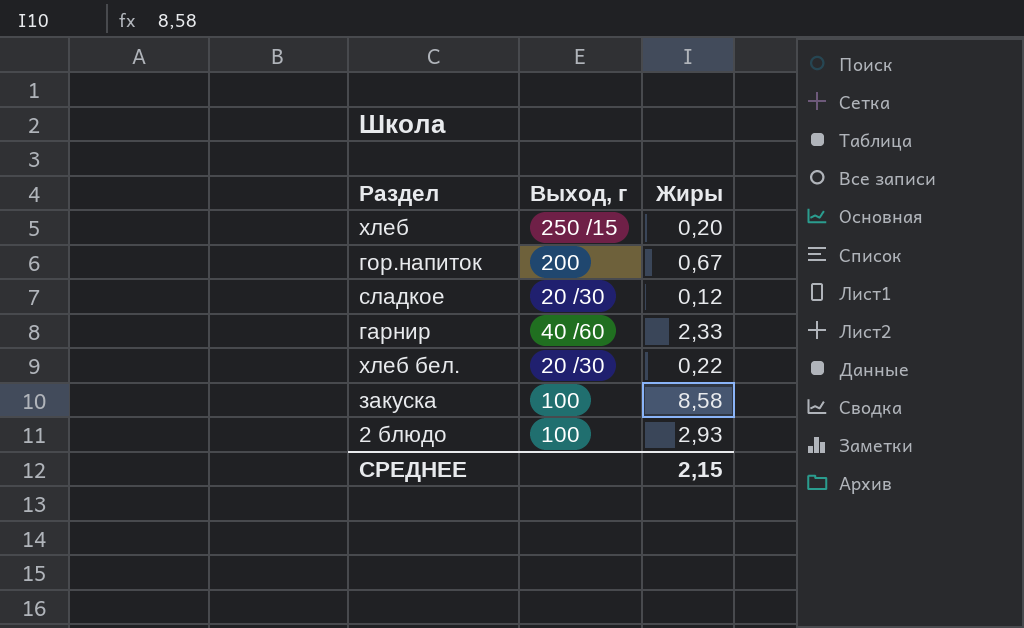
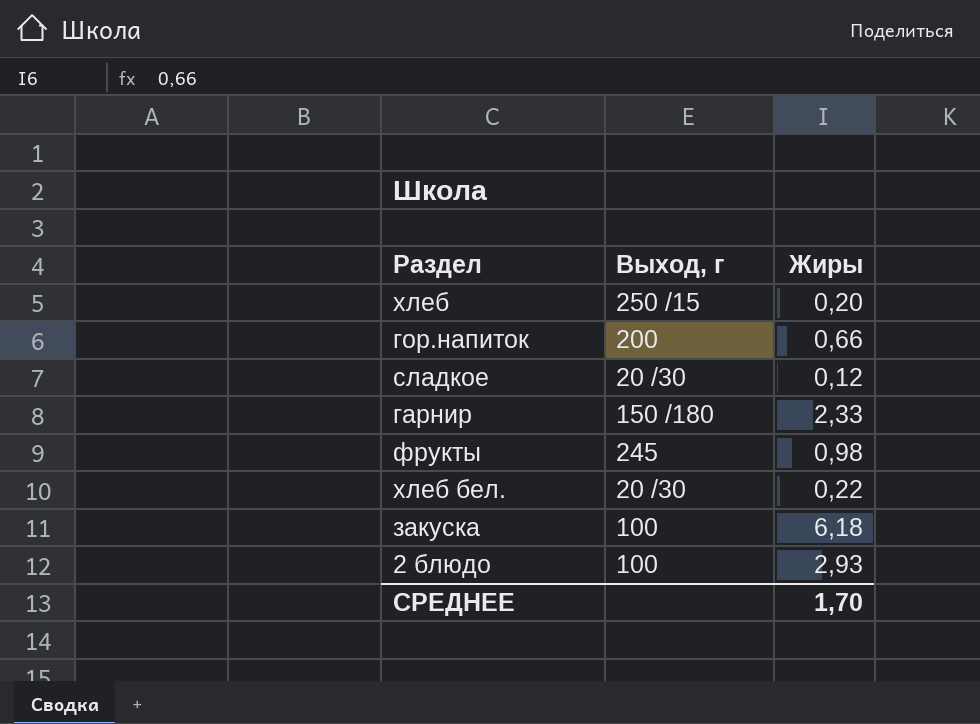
гор.напиток | Жиры: 0,67 -> 0,66
гарнир | Выход, г: 40 /60 -> 150 /180
row фрукты: none -> 245 | 0,98
закуска | Жиры: 8,58 -> 6,18
СРЕДНЕЕ | Жиры: 2,15 -> 1,70

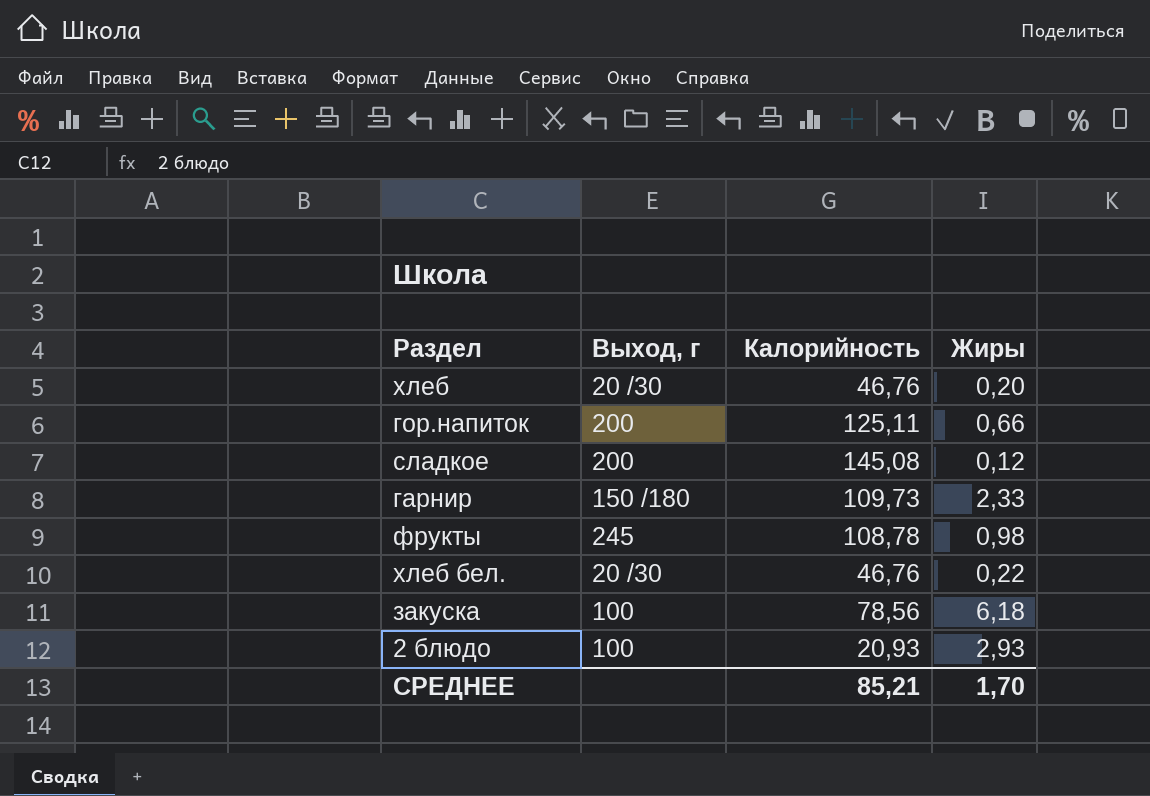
column Калорийность | position: none -> 3
хлеб | Выход, г: 250 /15 -> 20 /30
сладкое | Выход, г: 20 /30 -> 200

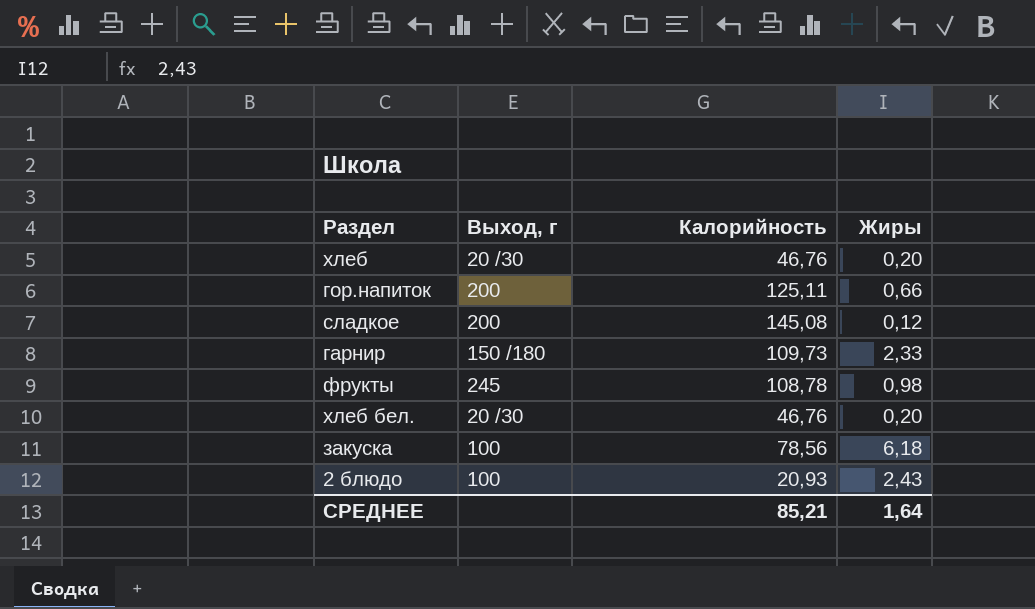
хлеб бел. | Жиры: 0,22 -> 0,20
2 блюдо | Жиры: 2,93 -> 2,43
СРЕДНЕЕ | Жиры: 1,70 -> 1,64

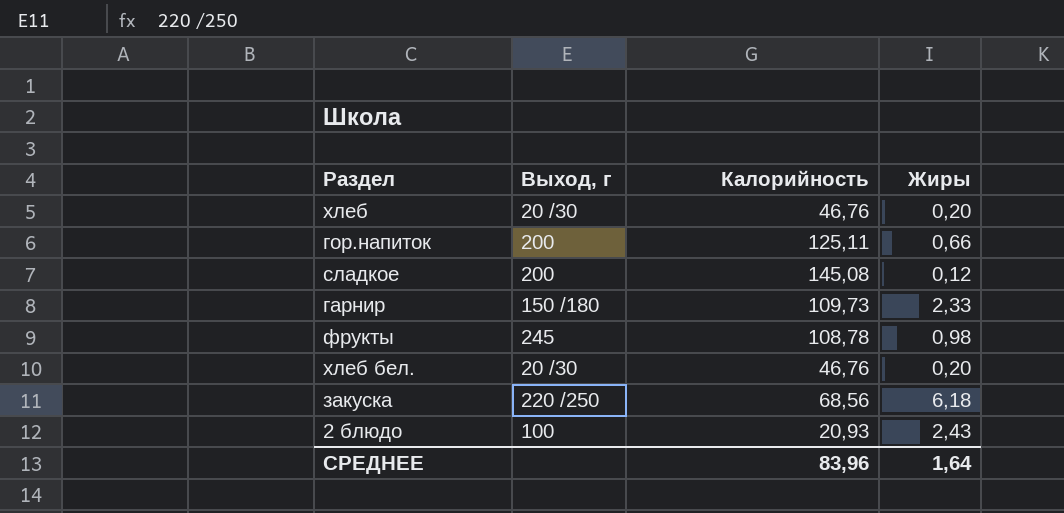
закуска | Выход, г: 100 -> 220 /250
закуска | Калорийность: 78,56 -> 68,56
СРЕДНЕЕ | Калорийность: 85,21 -> 83,96

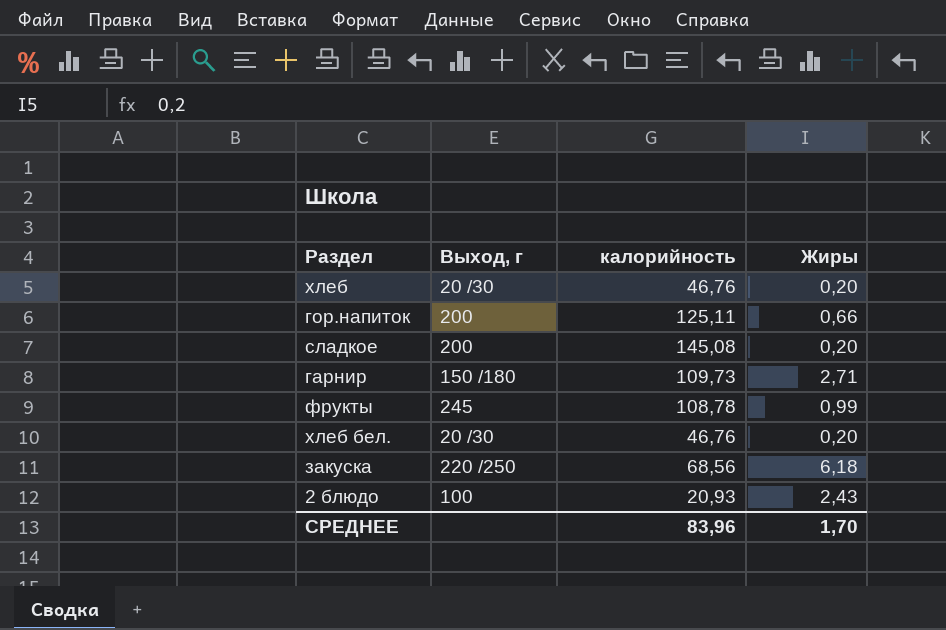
column name: Калорийность -> калорийность
сладкое | Жиры: 0,12 -> 0,20
гарнир | Жиры: 2,33 -> 2,71
фрукты | Жиры: 0,98 -> 0,99
СРЕДНЕЕ | Жиры: 1,64 -> 1,70

